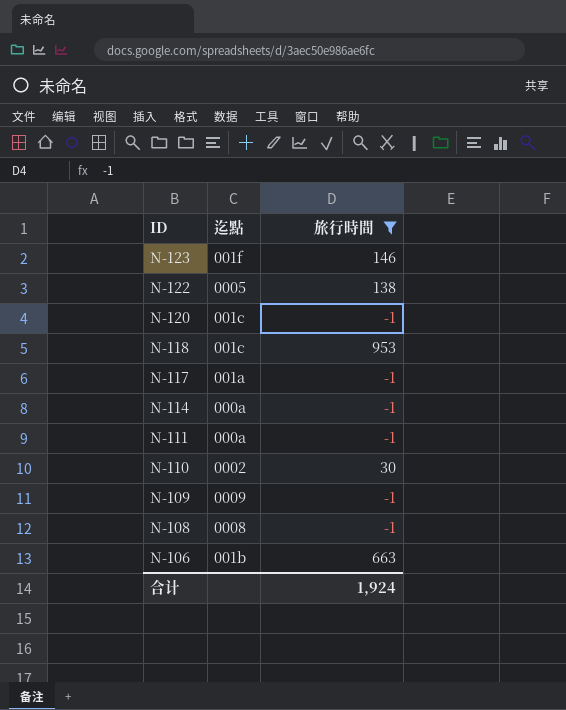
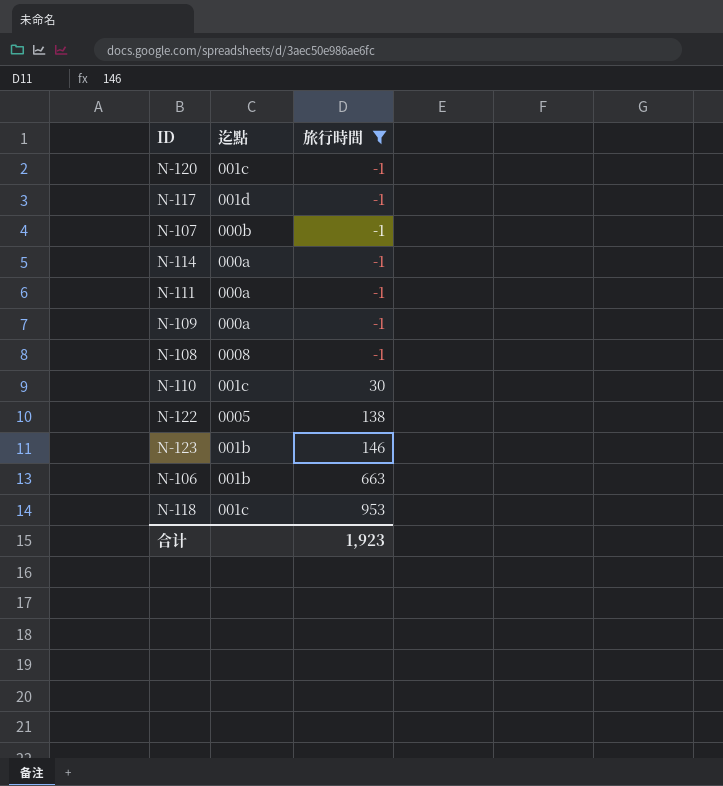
row order: ID descending -> 旅行時間 ascending
N-117 | 迄點: 001a -> 001d
row N-107: none -> 000b | -1
N-109 | 迄點: 0009 -> 000a
N-110 | 迄點: 0002 -> 001c
N-123 | 迄點: 001f -> 001b
合计 | 旅行時間: 1,924 -> 1,923

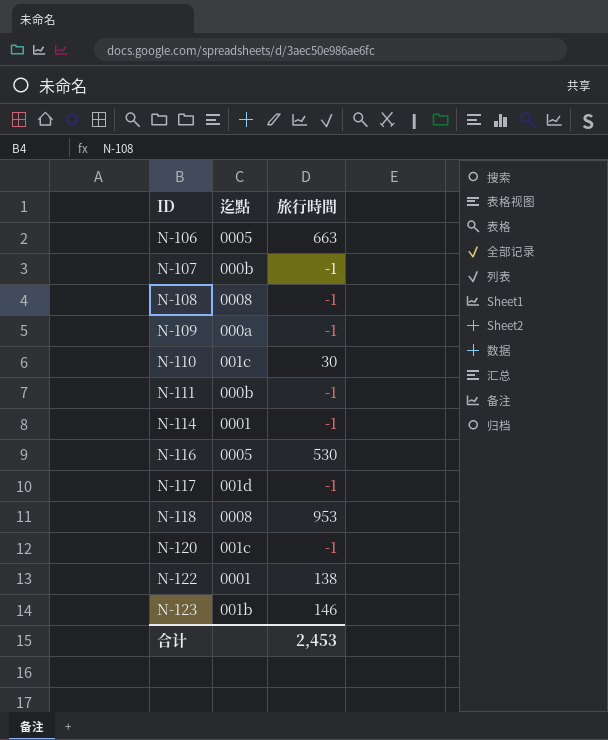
filter: 旅行時間 != 530 -> none
row order: 旅行時間 ascending -> ID ascending
N-106 | 迄點: 001b -> 0005
N-111 | 迄點: 000a -> 000b
N-114 | 迄點: 000a -> 0001
N-118 | 迄點: 001c -> 0008
N-122 | 迄點: 0005 -> 0001
合计 | 旅行時間: 1,923 -> 2,453

